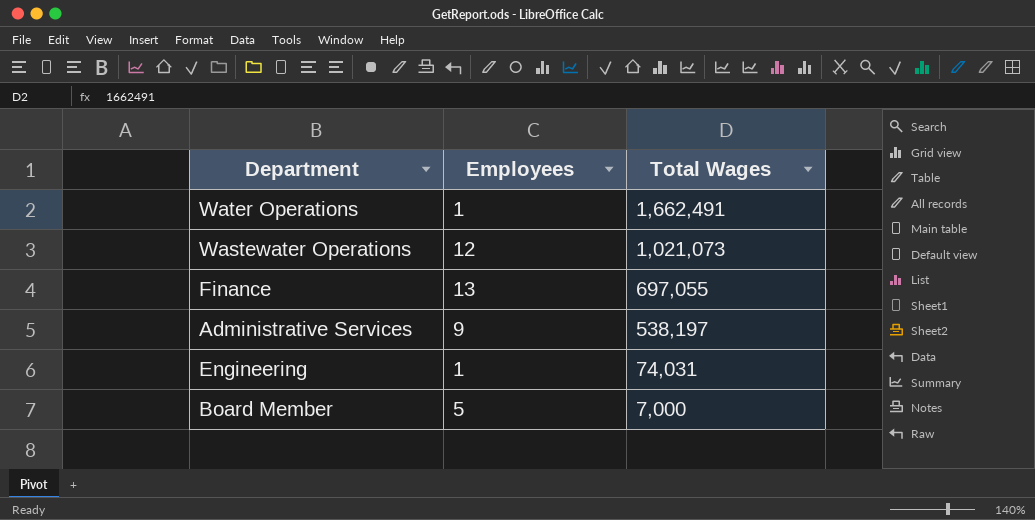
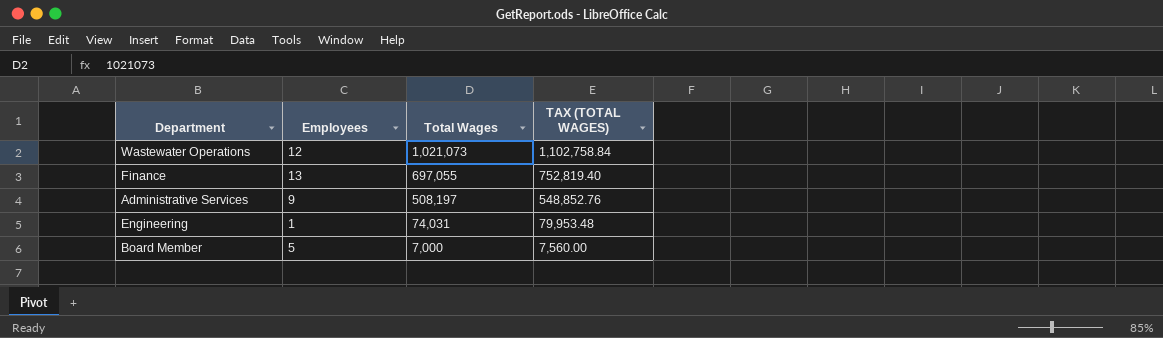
column TAX (TOTAL WAGES) | formula: none -> [Total Wages] * 1.08
row Water Operations: 1 | 1,662,491 -> none
Administrative Services | Total Wages: 538,197 -> 508,197

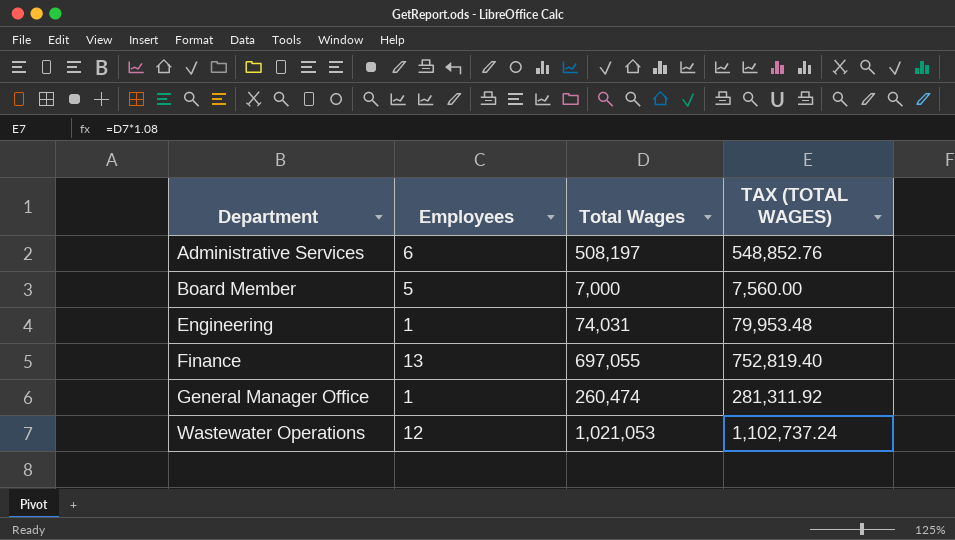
row order: Total Wages descending -> Department ascending
Administrative Services | Employees: 9 -> 6
row General Manager Office: none -> 1 | 260,474 | 281,311.92
Wastewater Operations | Total Wages: 1,021,073 -> 1,021,053
Wastewater Operations | TAX (TOTAL WAGES): 1,102,758.84 -> 1,102,737.24

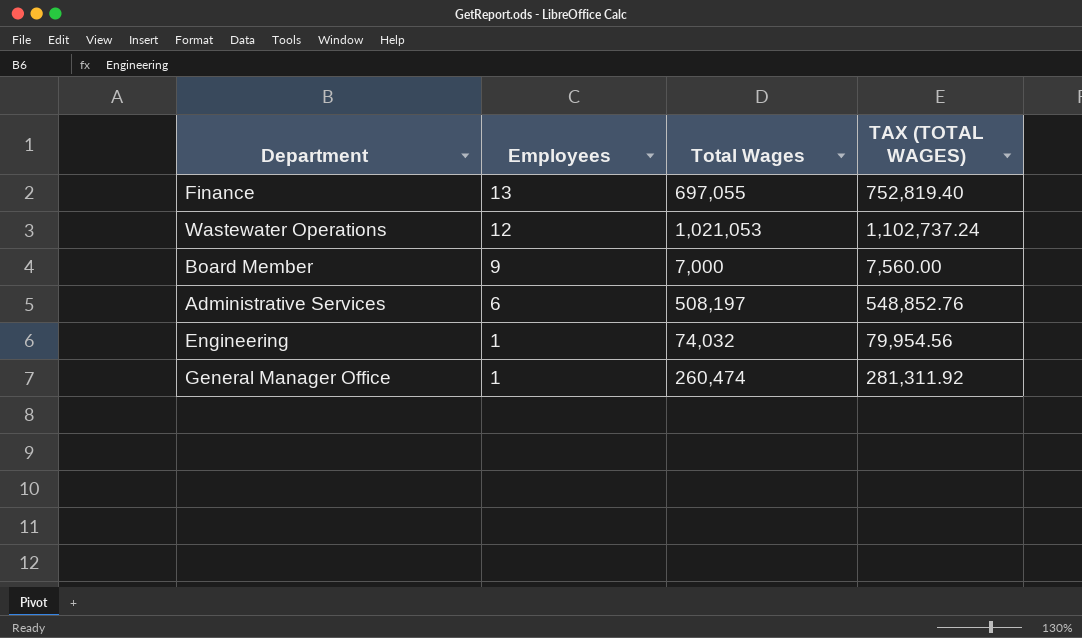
row order: Department ascending -> Employees descending
Board Member | Employees: 5 -> 9
Engineering | Total Wages: 74,031 -> 74,032
Engineering | TAX (TOTAL WAGES): 79,953.48 -> 79,954.56

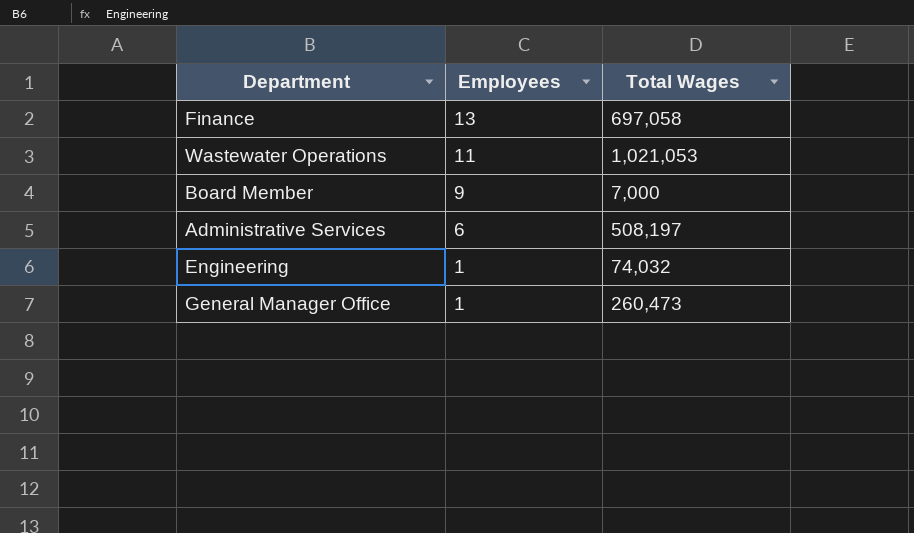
column TAX (TOTAL WAGES) | formula: [Total Wages] * 1.08 -> none
Finance | Total Wages: 697,055 -> 697,058
Wastewater Operations | Employees: 12 -> 11
General Manager Office | Total Wages: 260,474 -> 260,473

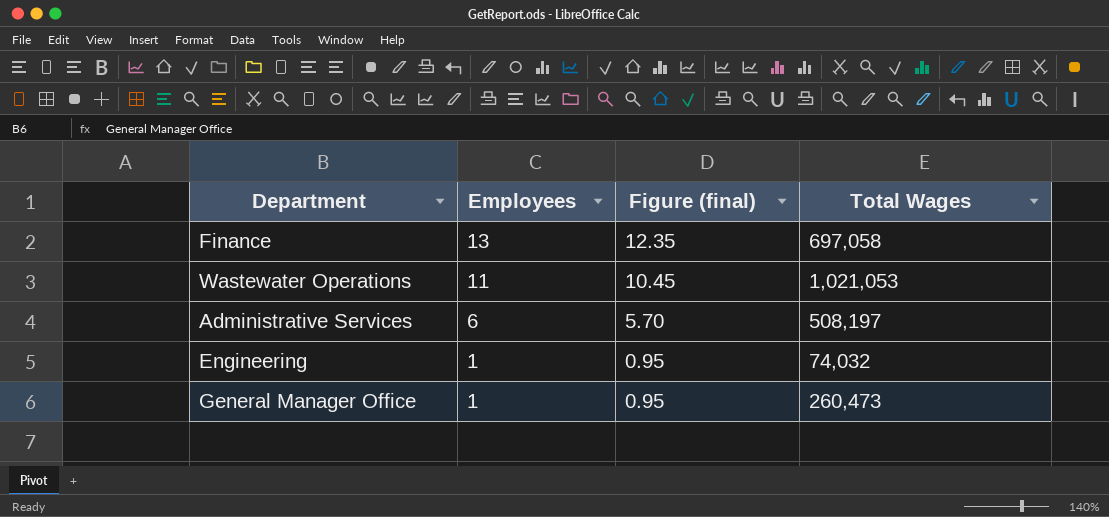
column Figure (final) | formula: none -> [Employees] * 0.95
row Board Member: 9 | 7,000 -> none

